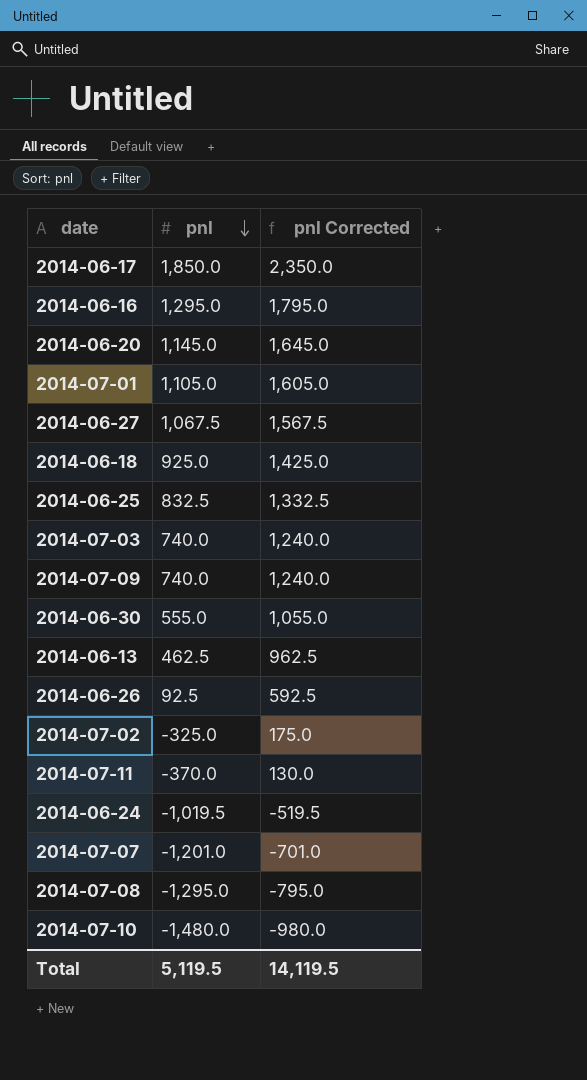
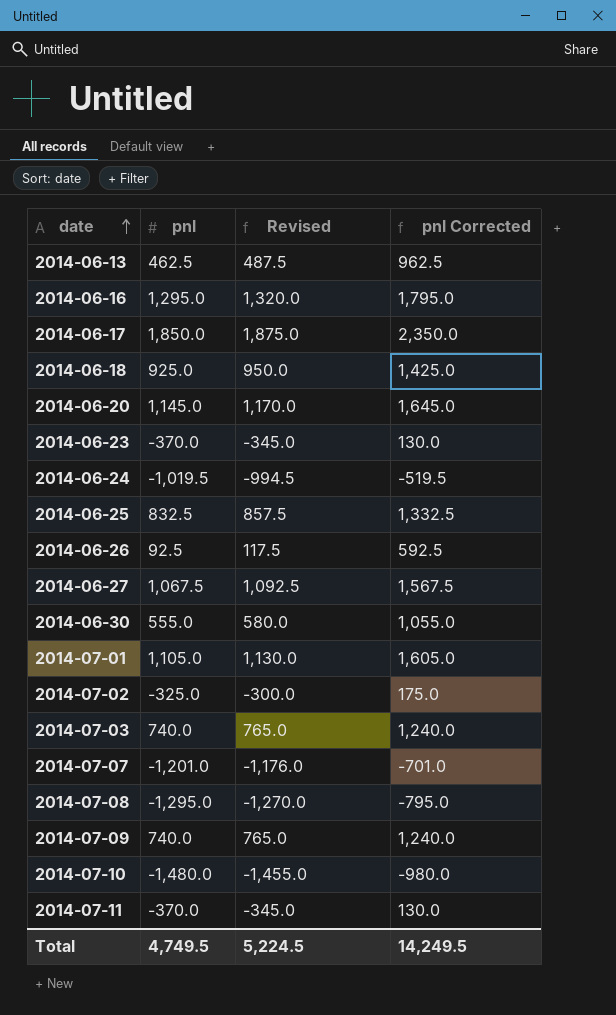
row order: pnl descending -> date ascending
column Revised | formula: none -> [pnl] + 25
row 2014-06-23: none -> -370.0 | -345.0 | 130.0
Total | pnl: 5,119.5 -> 4,749.5
Total | pnl Corrected: 14,119.5 -> 14,249.5

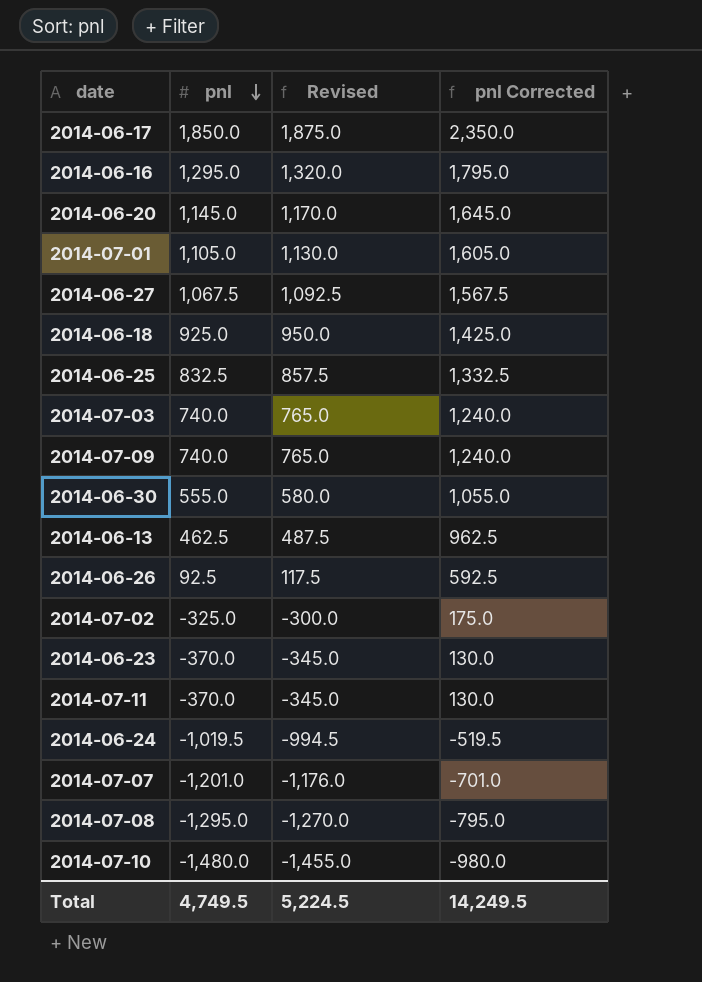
row order: date ascending -> pnl descending

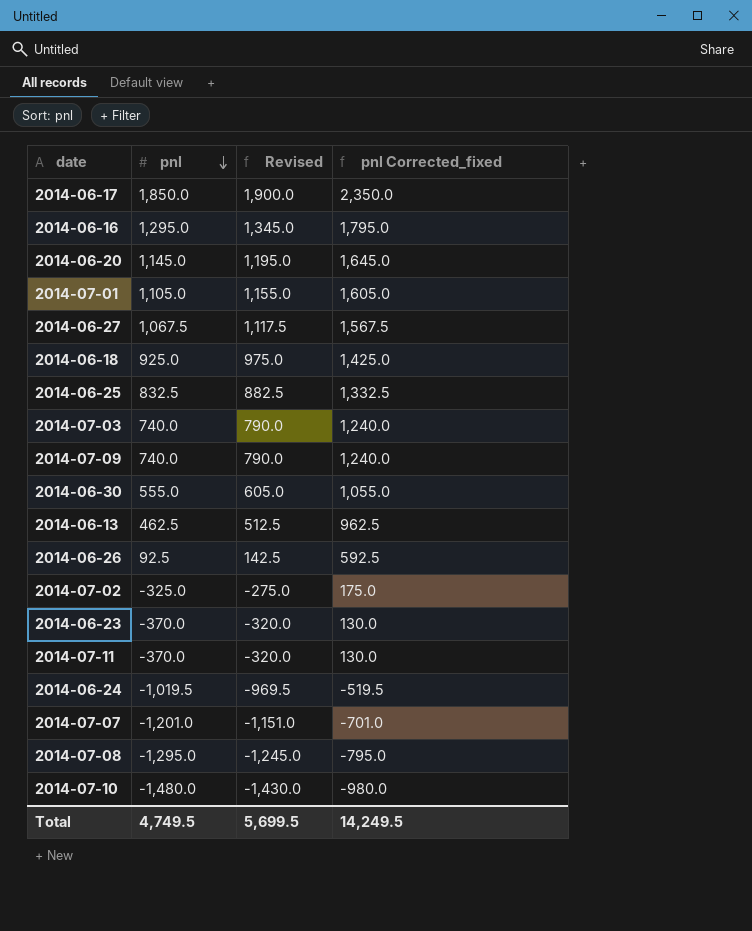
column Revised | formula: [pnl] + 25 -> [pnl] + 50
column name: pnl Corrected -> pnl Corrected_fixed
Total | Revised: 5,224.5 -> 5,699.5

